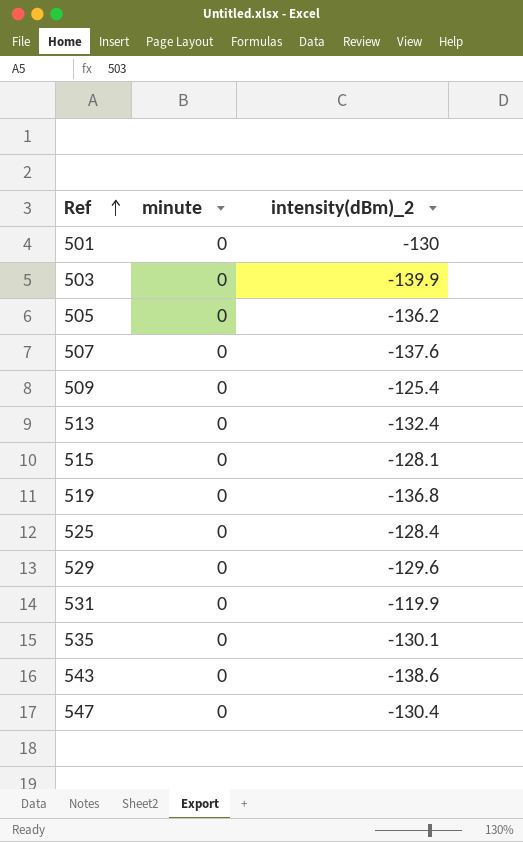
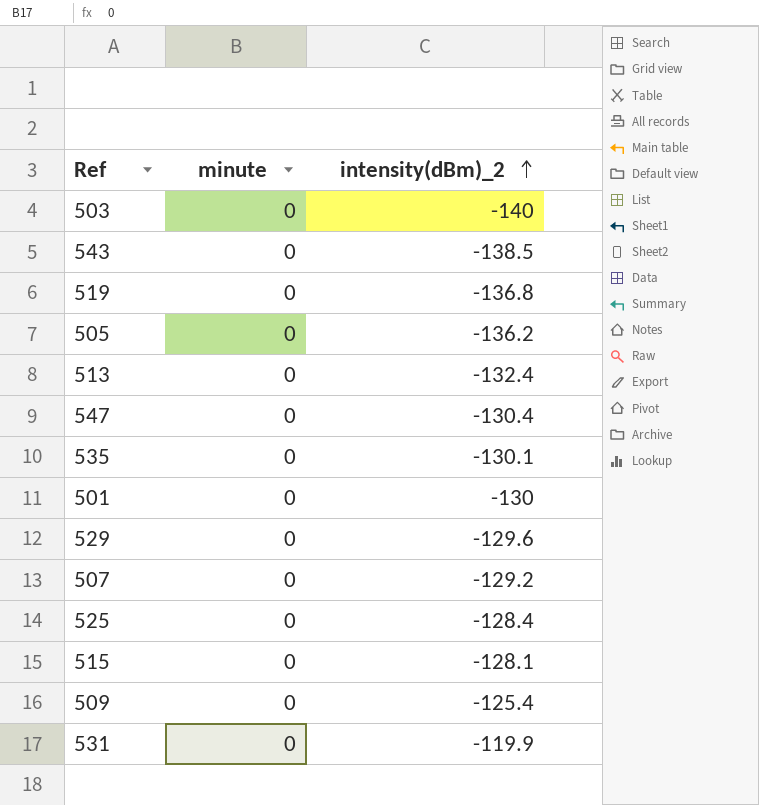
row order: Ref ascending -> intensity(dBm)_2 ascending
503 | intensity(dBm)_2: -139.9 -> -140
543 | intensity(dBm)_2: -138.6 -> -138.5
507 | intensity(dBm)_2: -137.6 -> -129.2

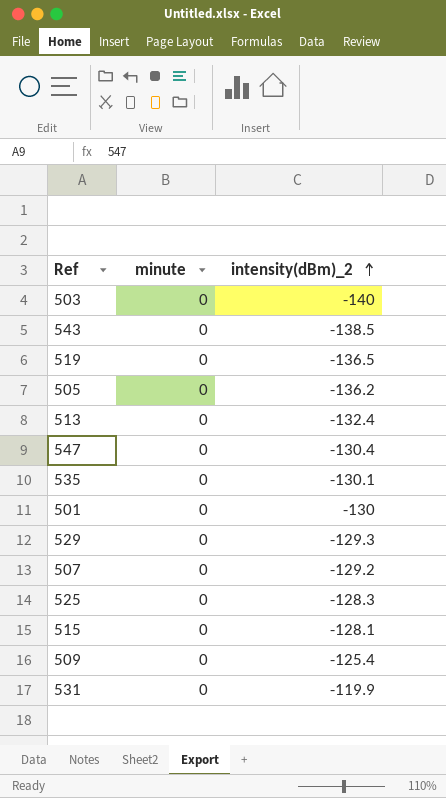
519 | intensity(dBm)_2: -136.8 -> -136.5
529 | intensity(dBm)_2: -129.6 -> -129.3
525 | intensity(dBm)_2: -128.4 -> -128.3

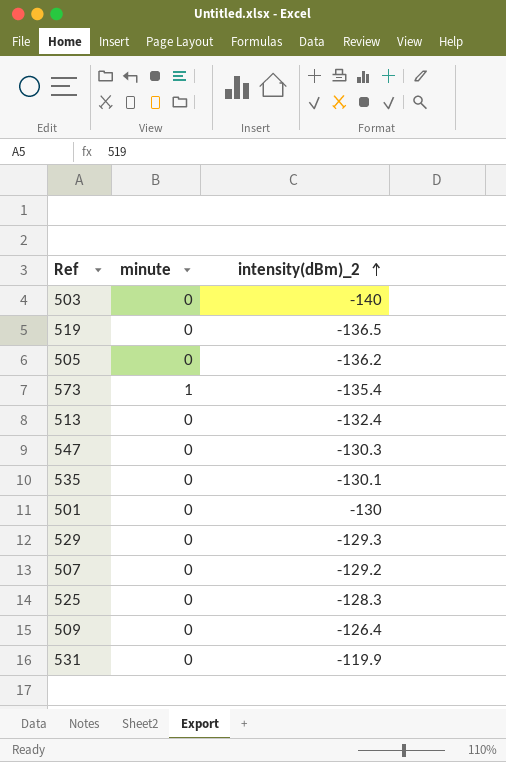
row 543: 0 | -138.5 -> none
row 515: 0 | -128.1 -> none
row 573: none -> 1 | -135.4
547 | intensity(dBm)_2: -130.4 -> -130.3
509 | intensity(dBm)_2: -125.4 -> -126.4

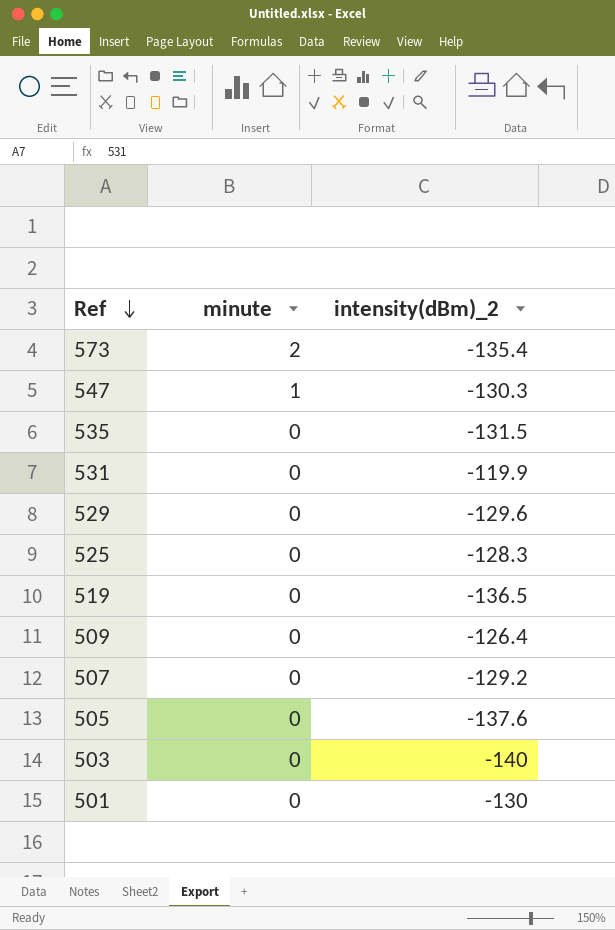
row order: intensity(dBm)_2 ascending -> Ref descending
row 513: 0 | -132.4 -> none
573 | minute: 1 -> 2
547 | minute: 0 -> 1
535 | intensity(dBm)_2: -130.1 -> -131.5
529 | intensity(dBm)_2: -129.3 -> -129.6
505 | intensity(dBm)_2: -136.2 -> -137.6

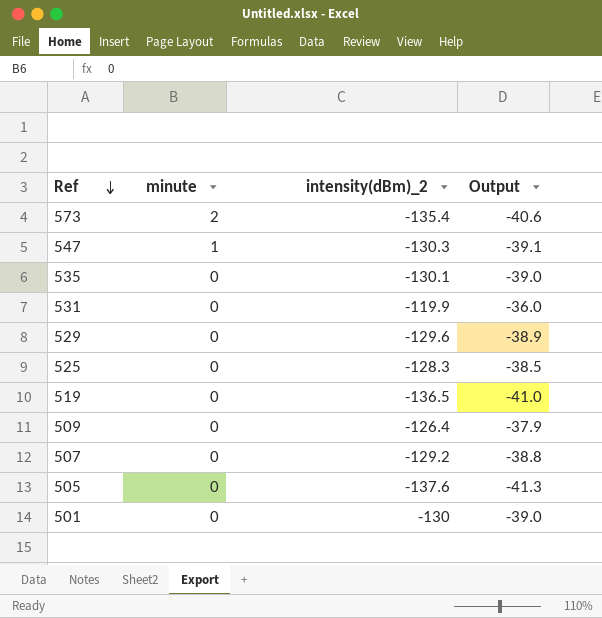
column Output | formula: none -> [intensity(dBm)_2] * 0.3
row 503: 0 | -140 -> none
535 | intensity(dBm)_2: -131.5 -> -130.1

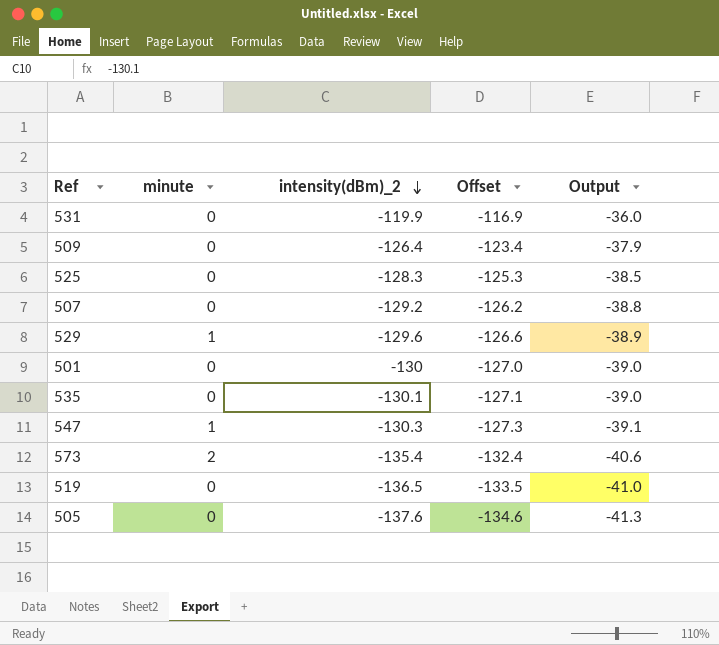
row order: Ref descending -> intensity(dBm)_2 descending
column Offset | formula: none -> [intensity(dBm)_2] + 3
529 | minute: 0 -> 1

